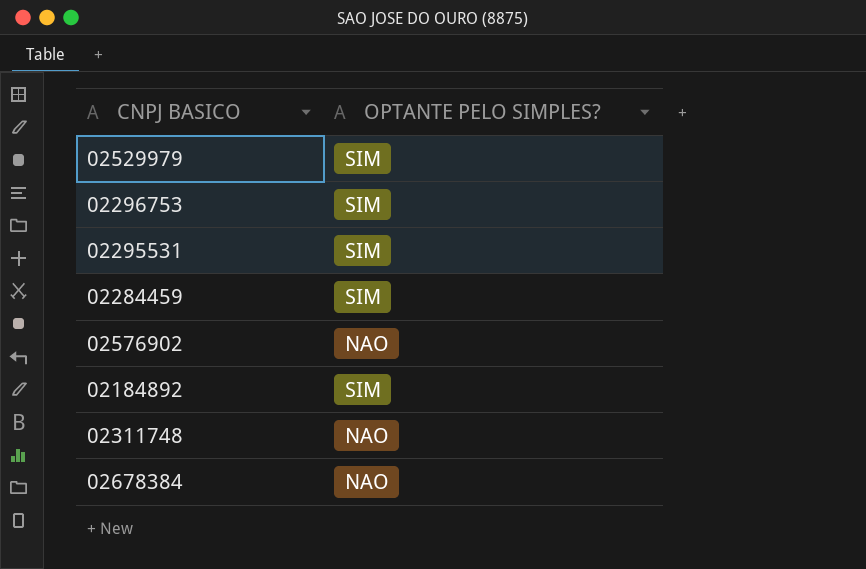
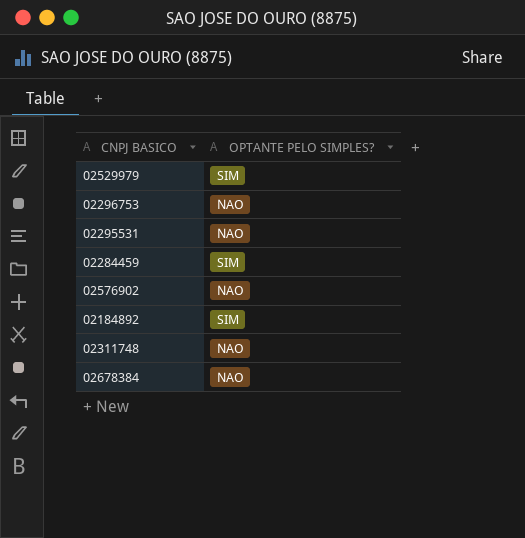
02296753 | OPTANTE PELO SIMPLES?: SIM -> NAO
02295531 | OPTANTE PELO SIMPLES?: SIM -> NAO

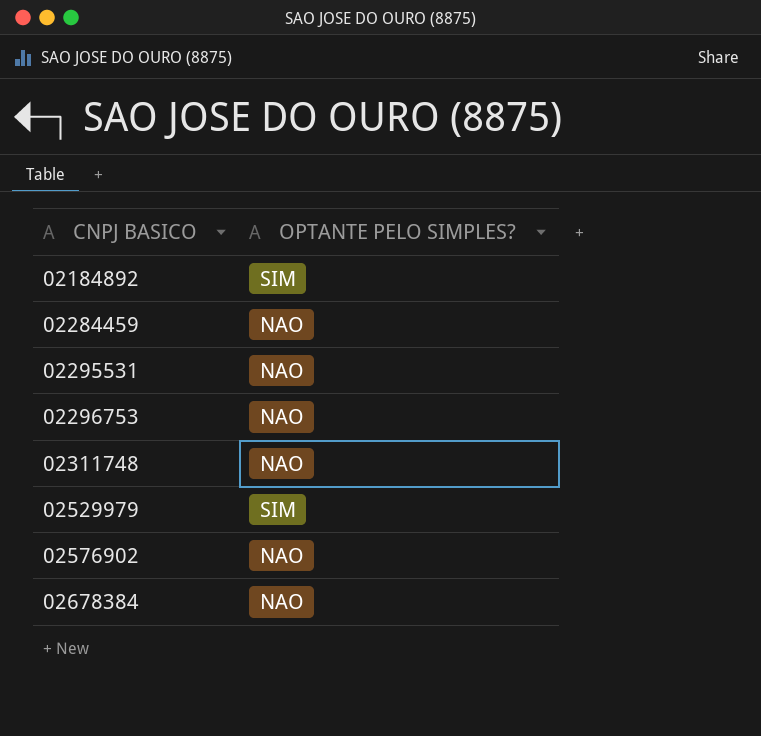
row order: none -> CNPJ BASICO ascending
02284459 | OPTANTE PELO SIMPLES?: SIM -> NAO

